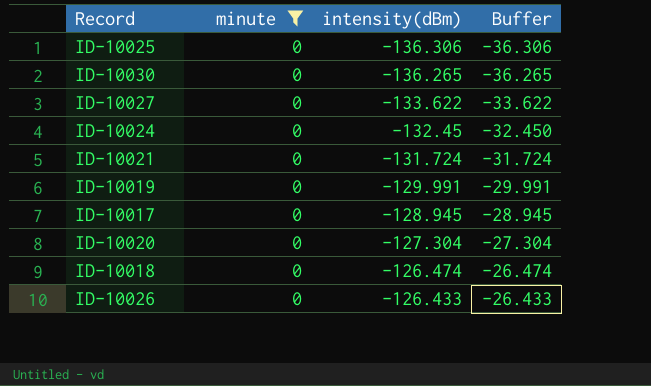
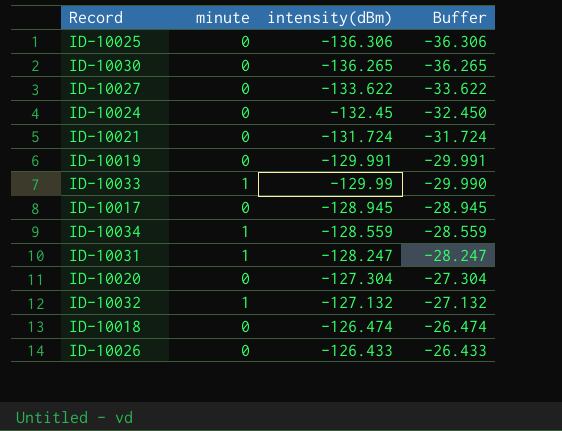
filter: minute = 0 -> none

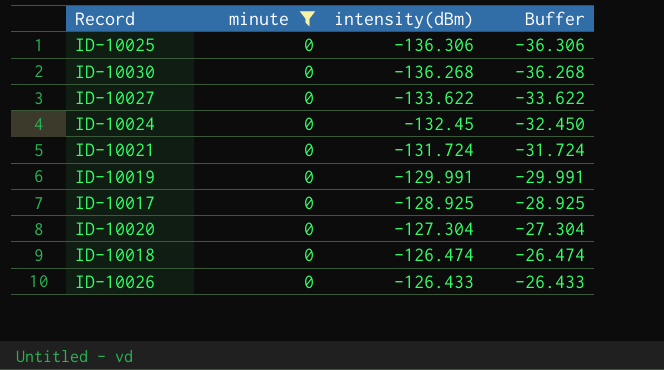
filter: none -> minute = 0
ID-10030 | intensity(dBm): -136.265 -> -136.268
ID-10030 | Buffer: -36.265 -> -36.268
ID-10017 | intensity(dBm): -128.945 -> -128.925
ID-10017 | Buffer: -28.945 -> -28.925

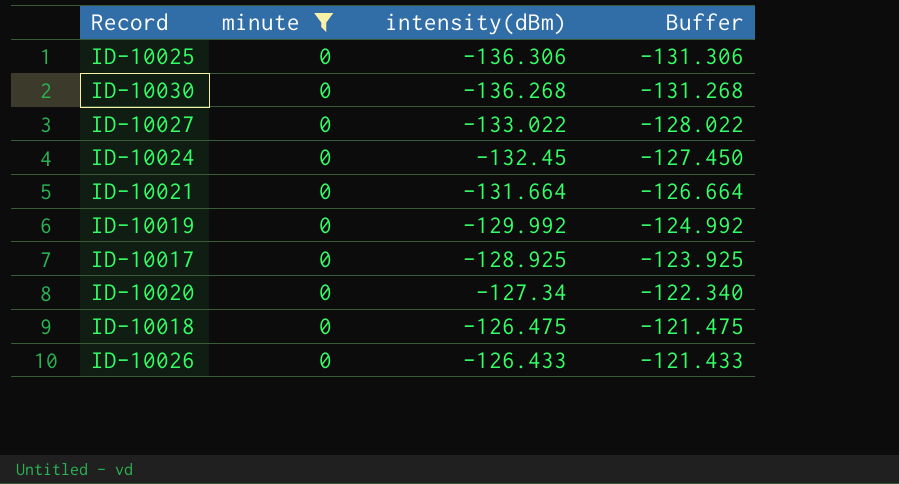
column Buffer | formula: [intensity(dBm)] + 100 -> [intensity(dBm)] + 5
ID-10027 | intensity(dBm): -133.622 -> -133.022
ID-10021 | intensity(dBm): -131.724 -> -131.664
ID-10019 | intensity(dBm): -129.991 -> -129.992
ID-10020 | intensity(dBm): -127.304 -> -127.34
ID-10018 | intensity(dBm): -126.474 -> -126.475

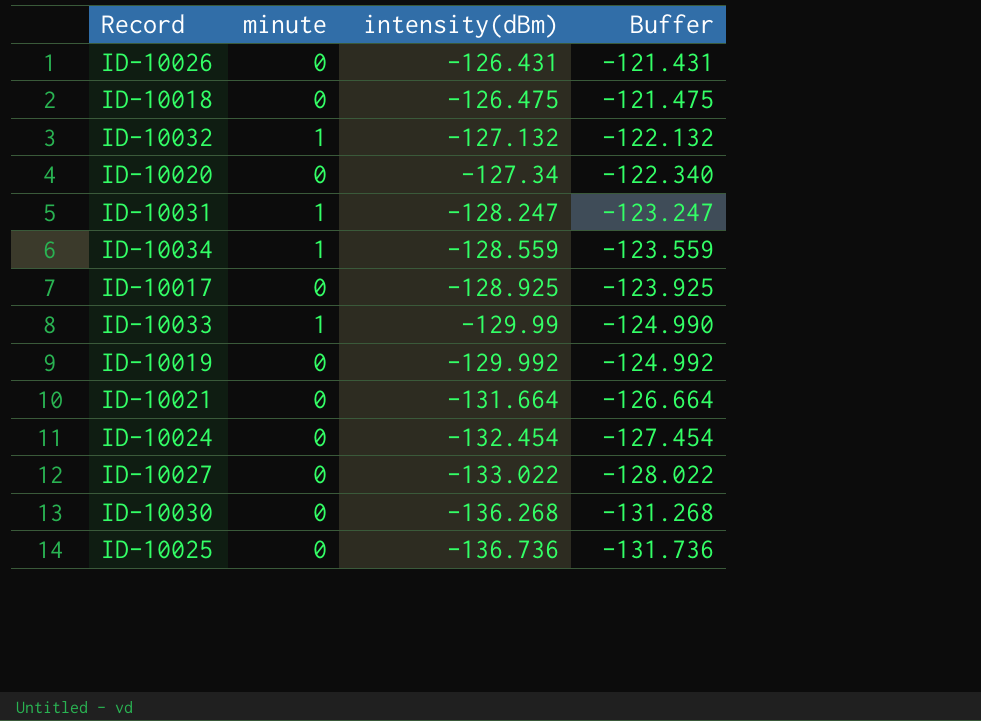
filter: minute = 0 -> none
row order: intensity(dBm) ascending -> intensity(dBm) descending
ID-10026 | intensity(dBm): -126.433 -> -126.431
ID-10026 | Buffer: -121.433 -> -121.431
ID-10024 | intensity(dBm): -132.45 -> -132.454
ID-10024 | Buffer: -127.450 -> -127.454
ID-10025 | intensity(dBm): -136.306 -> -136.736
ID-10025 | Buffer: -131.306 -> -131.736

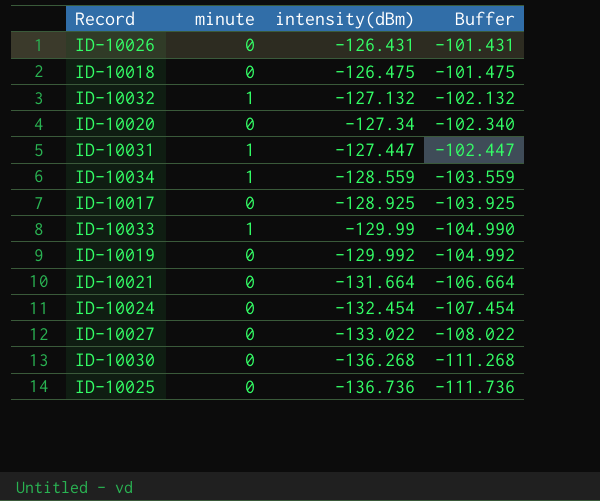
column Buffer | formula: [intensity(dBm)] + 5 -> [intensity(dBm)] + 25
ID-10031 | intensity(dBm): -128.247 -> -127.447

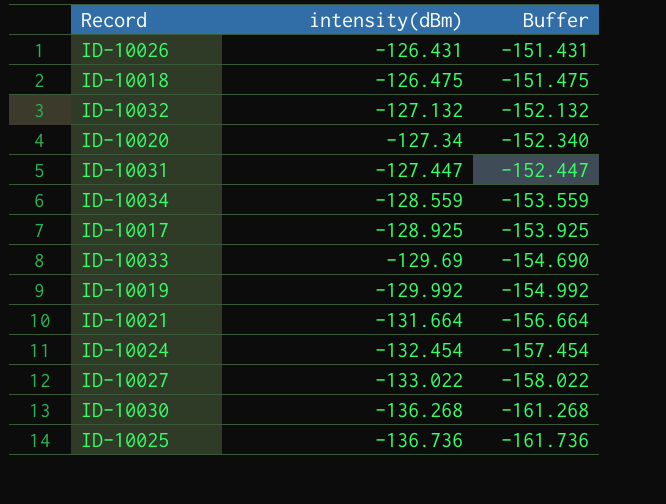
column minute | position: 2 -> none
column Buffer | formula: [intensity(dBm)] + 25 -> [intensity(dBm)] - 25
ID-10033 | intensity(dBm): -129.99 -> -129.69

